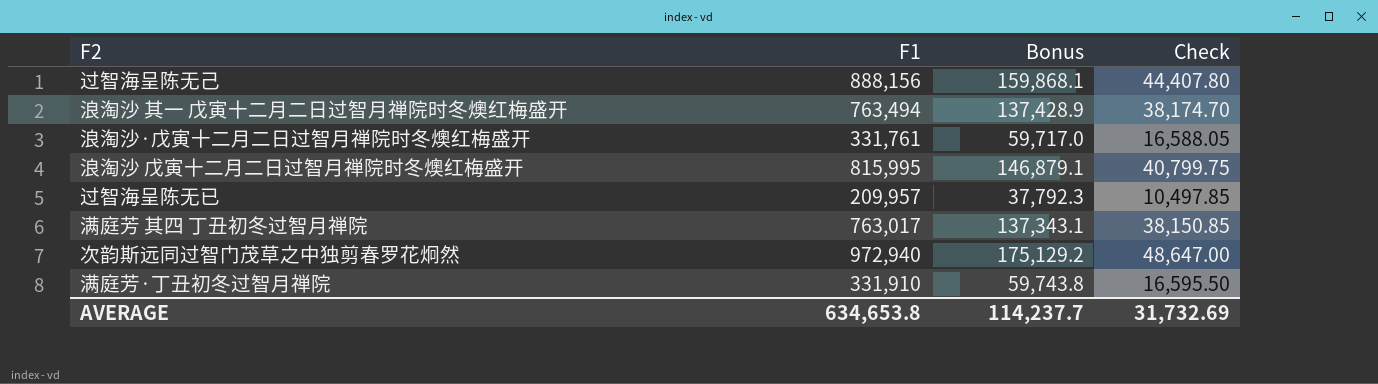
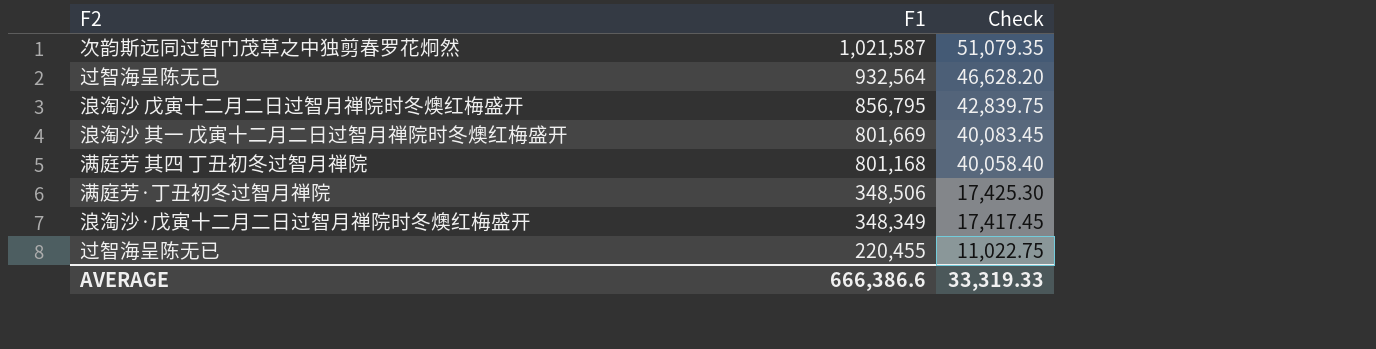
row order: none -> F1 descending
column Bonus | formula: [F1] * 0.18 -> none
次韵斯远同过智门茂草之中独剪春罗花炯然 | F1: 972,940 -> 1,021,587
次韵斯远同过智门茂草之中独剪春罗花炯然 | Check: 48,647.00 -> 51,079.35
过智海呈陈无己 | F1: 888,156 -> 932,564
过智海呈陈无己 | Check: 44,407.80 -> 46,628.20
浪淘沙 戊寅十二月二日过智月禅院时冬燠红梅盛开 | F1: 815,995 -> 856,795
浪淘沙 戊寅十二月二日过智月禅院时冬燠红梅盛开 | Check: 40,799.75 -> 42,839.75
浪淘沙 其一 戊寅十二月二日过智月禅院时冬燠红梅盛开 | F1: 763,494 -> 801,669
浪淘沙 其一 戊寅十二月二日过智月禅院时冬燠红梅盛开 | Check: 38,174.70 -> 40,083.45
满庭芳 其四 丁丑初冬过智月禅院 | F1: 763,017 -> 801,168
满庭芳 其四 丁丑初冬过智月禅院 | Check: 38,150.85 -> 40,058.40
满庭芳·丁丑初冬过智月禅院 | F1: 331,910 -> 348,506
满庭芳·丁丑初冬过智月禅院 | Check: 16,595.50 -> 17,425.30
浪淘沙·戊寅十二月二日过智月禅院时冬燠红梅盛开 | F1: 331,761 -> 348,349
浪淘沙·戊寅十二月二日过智月禅院时冬燠红梅盛开 | Check: 16,588.05 -> 17,417.45
过智海呈陈无已 | F1: 209,957 -> 220,455
过智海呈陈无已 | Check: 10,497.85 -> 11,022.75
AVERAGE | F1: 634,653.8 -> 666,386.6
AVERAGE | Check: 31,732.69 -> 33,319.33

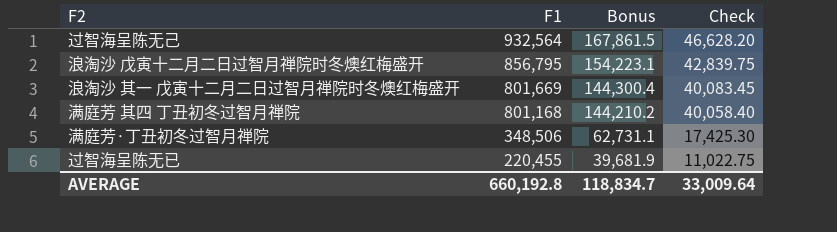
column Bonus | formula: none -> [F1] * 0.18
row 次韵斯远同过智门茂草之中独剪春罗花炯然: 1,021,587 | 51,079.35 -> none
row 浪淘沙·戊寅十二月二日过智月禅院时冬燠红梅盛开: 348,349 | 17,417.45 -> none
AVERAGE | F1: 666,386.6 -> 660,192.8
AVERAGE | Check: 33,319.33 -> 33,009.64

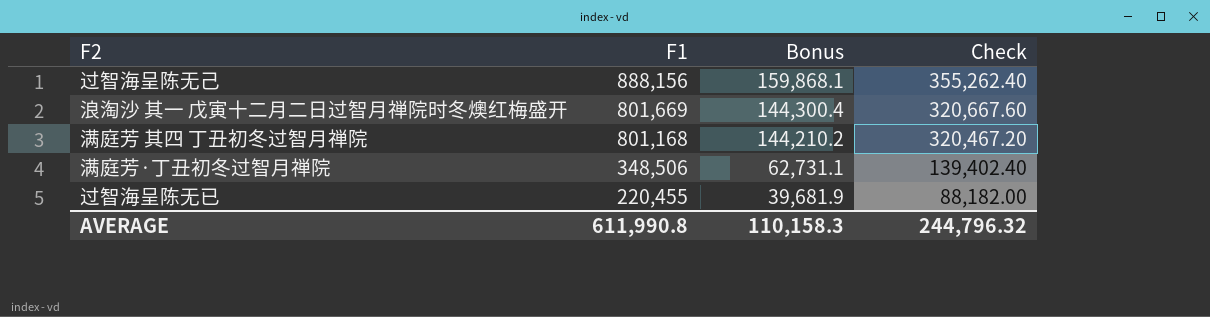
column Check | formula: [F1] * 0.05 -> [F1] * 0.4
row 浪淘沙 戊寅十二月二日过智月禅院时冬燠红梅盛开: 856,795 | 154,223.1 | 42,839.75 -> none
过智海呈陈无己 | F1: 932,564 -> 888,156
过智海呈陈无己 | Bonus: 167,861.5 -> 159,868.1
AVERAGE | F1: 660,192.8 -> 611,990.8
AVERAGE | Bonus: 118,834.7 -> 110,158.3
AVERAGE | Check: 33,009.64 -> 244,796.32

